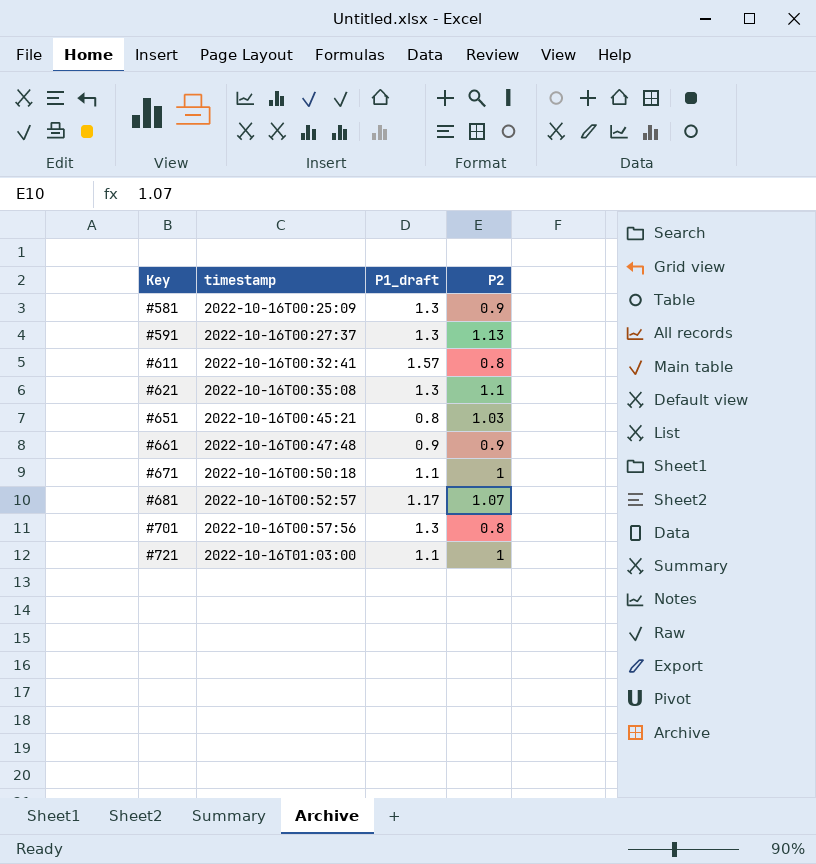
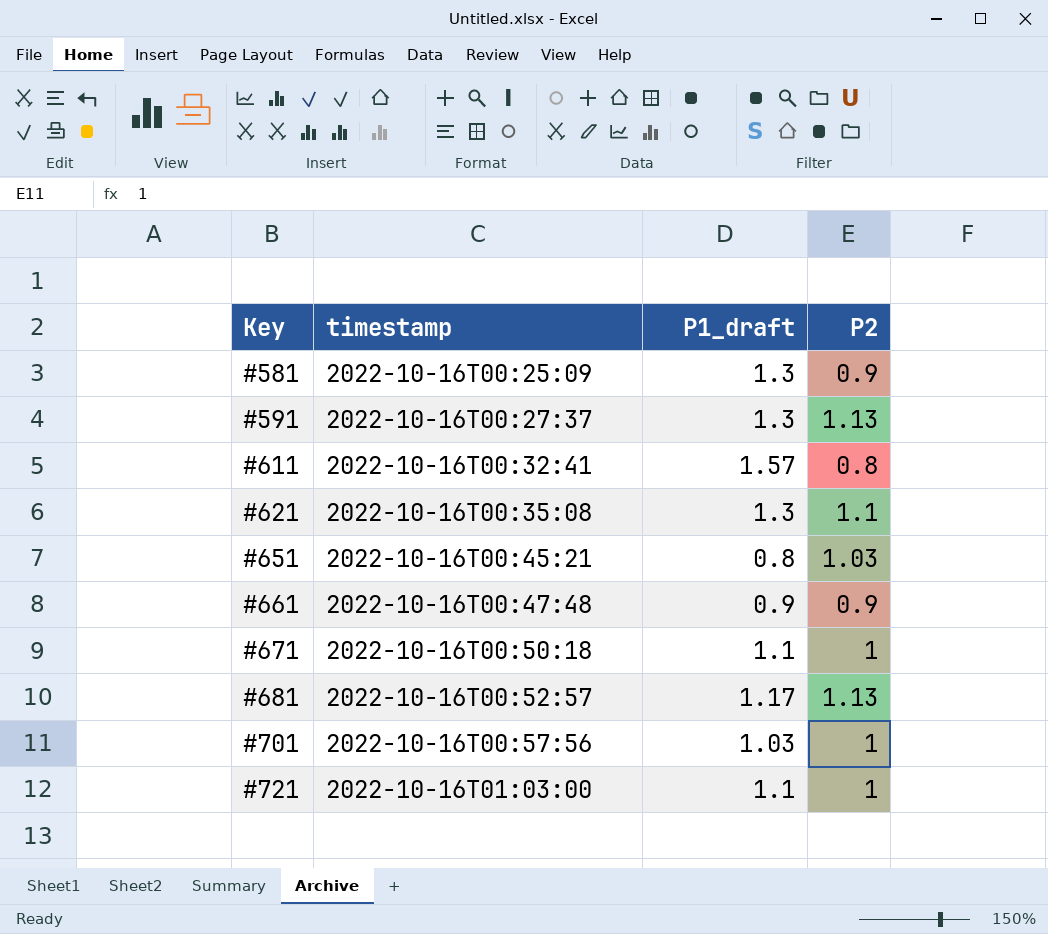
#681 | P2: 1.07 -> 1.13
#701 | P1_draft: 1.3 -> 1.03
#701 | P2: 0.8 -> 1

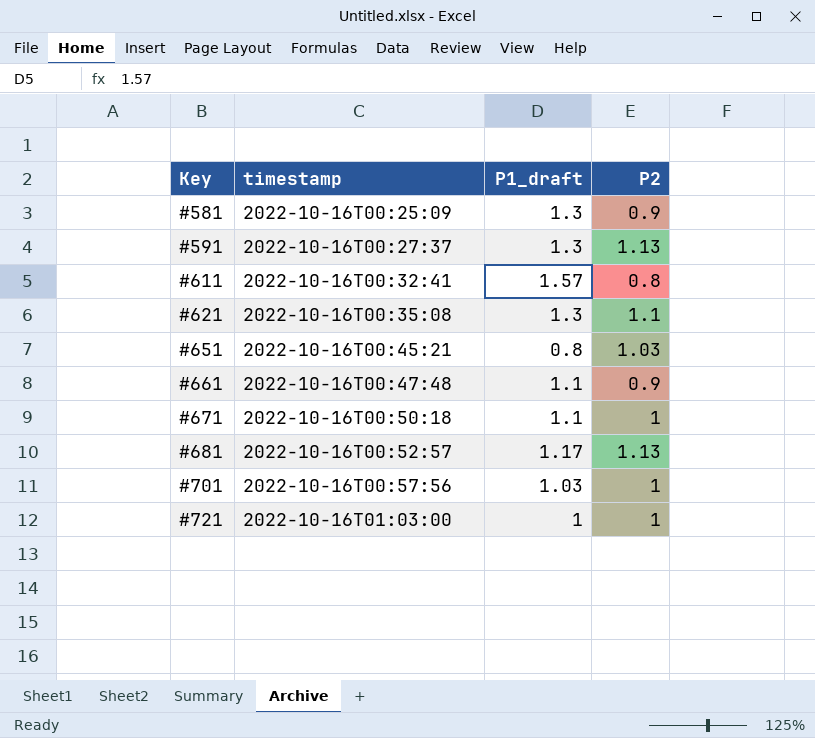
#661 | P1_draft: 0.9 -> 1.1
#721 | P1_draft: 1.1 -> 1

